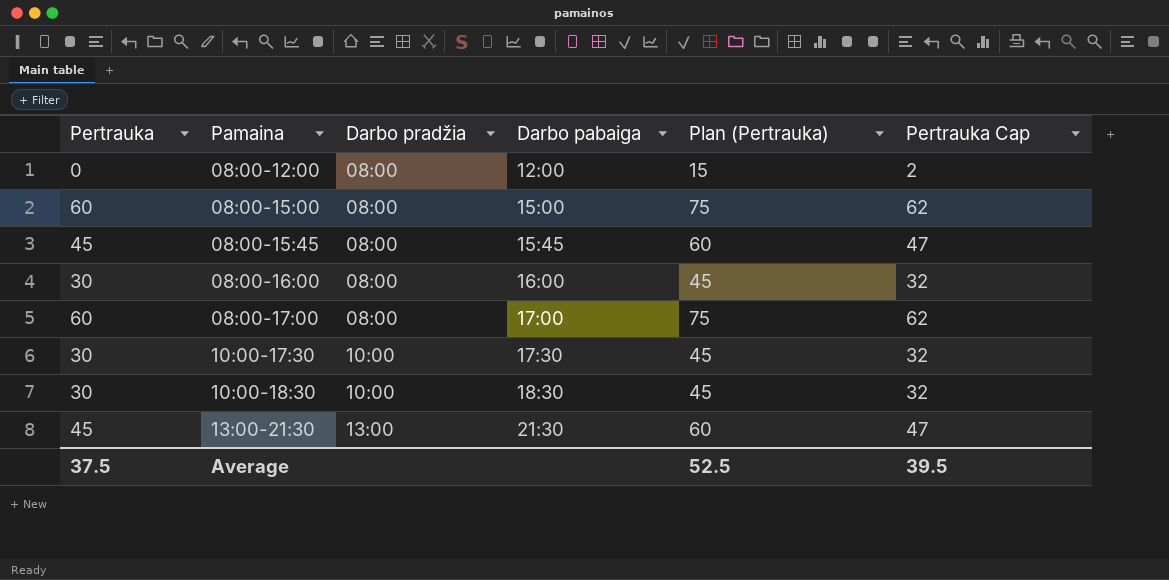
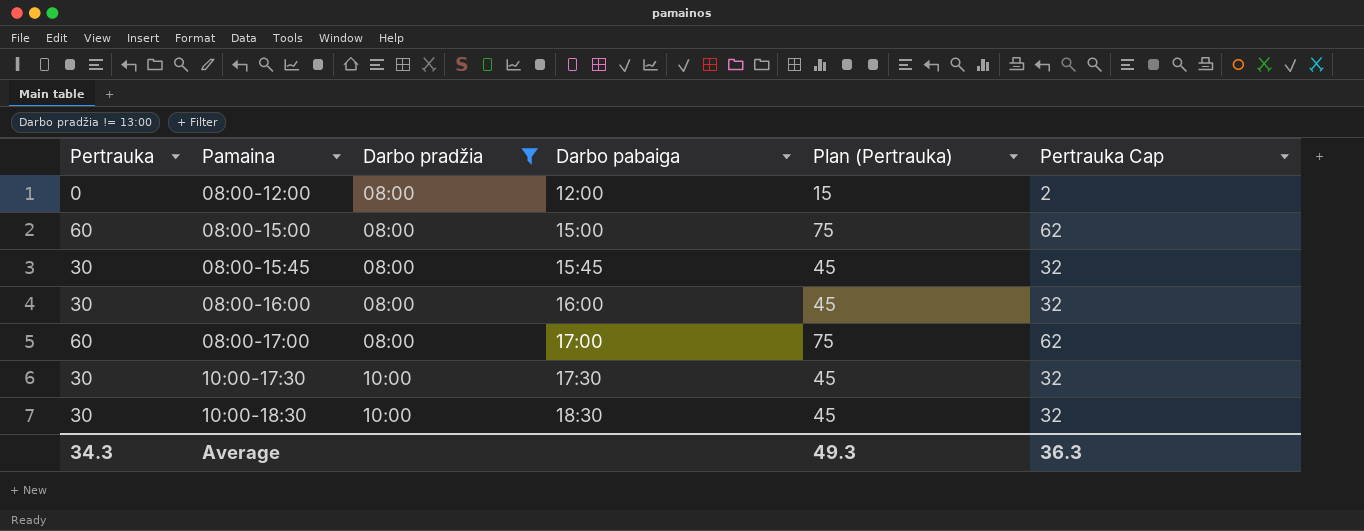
filter: none -> Darbo pradžia != 13:00
08:00-15:45 | Pertrauka: 45 -> 30
08:00-15:45 | Plan (Pertrauka): 60 -> 45
08:00-15:45 | Pertrauka Cap: 47 -> 32
Average | Pertrauka: 37.5 -> 34.3
Average | Plan (Pertrauka): 52.5 -> 49.3
Average | Pertrauka Cap: 39.5 -> 36.3

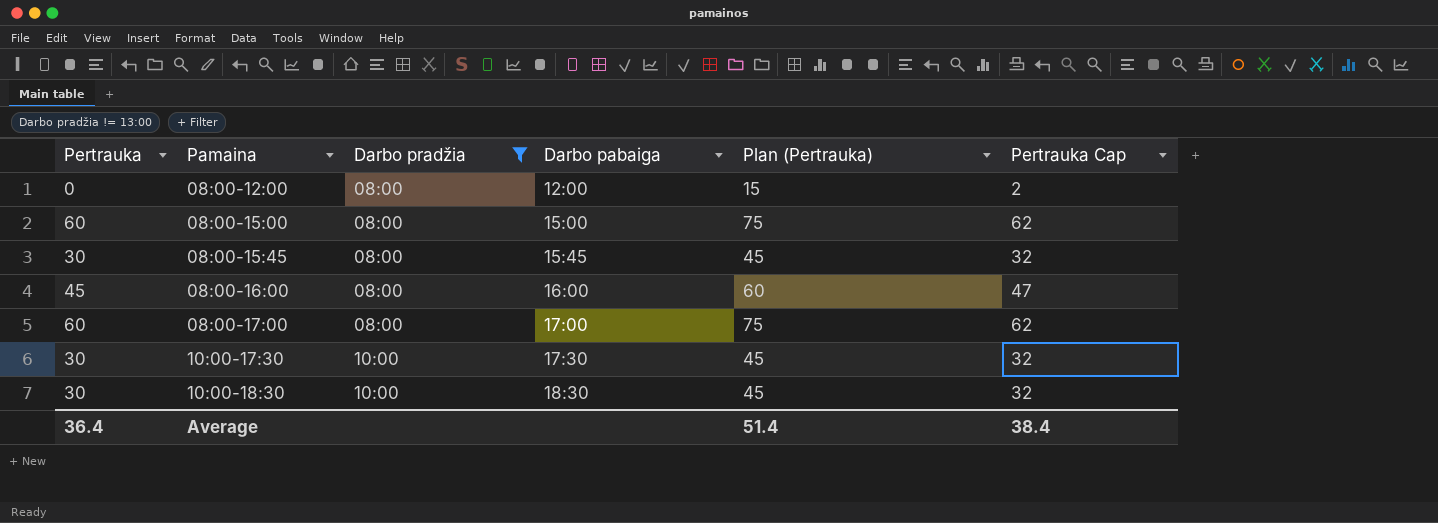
08:00-16:00 | Pertrauka: 30 -> 45
08:00-16:00 | Plan (Pertrauka): 45 -> 60
08:00-16:00 | Pertrauka Cap: 32 -> 47
Average | Pertrauka: 34.3 -> 36.4
Average | Plan (Pertrauka): 49.3 -> 51.4
Average | Pertrauka Cap: 36.3 -> 38.4

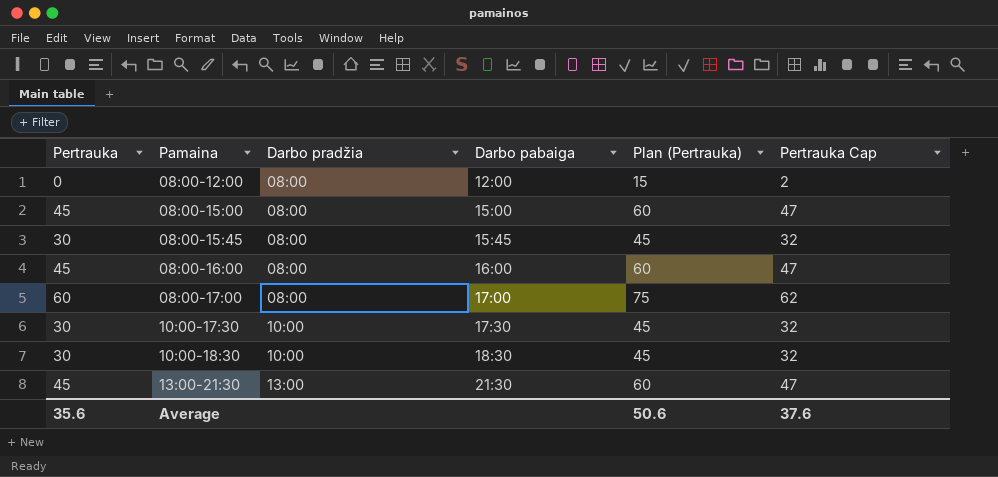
filter: Darbo pradžia != 13:00 -> none
08:00-15:00 | Pertrauka: 60 -> 45
08:00-15:00 | Plan (Pertrauka): 75 -> 60
08:00-15:00 | Pertrauka Cap: 62 -> 47
Average | Pertrauka: 36.4 -> 35.6
Average | Plan (Pertrauka): 51.4 -> 50.6
Average | Pertrauka Cap: 38.4 -> 37.6

